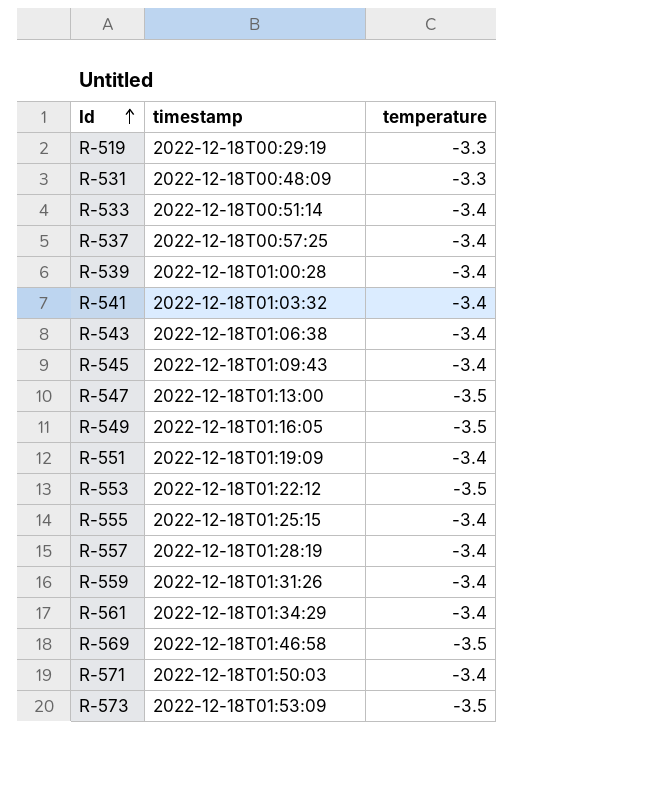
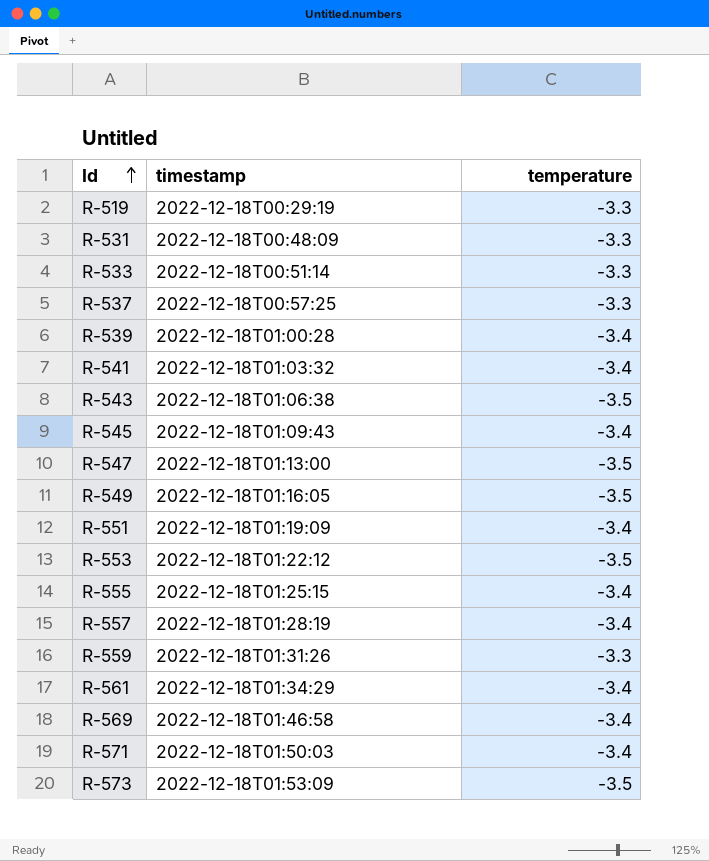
R-533 | temperature: -3.4 -> -3.3
R-537 | temperature: -3.4 -> -3.3
R-543 | temperature: -3.4 -> -3.5
R-559 | temperature: -3.4 -> -3.3
R-569 | temperature: -3.5 -> -3.4

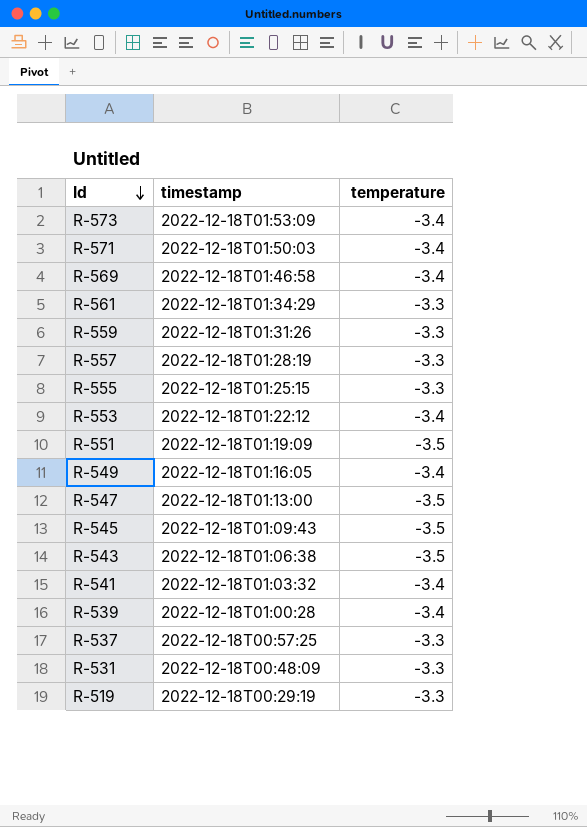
row order: Id ascending -> Id descending
row R-533: 2022-12-18T00:51:14 | -3.3 -> none
R-573 | temperature: -3.5 -> -3.4
R-561 | temperature: -3.4 -> -3.3
R-557 | temperature: -3.4 -> -3.3
R-555 | temperature: -3.4 -> -3.3
R-553 | temperature: -3.5 -> -3.4
R-551 | temperature: -3.4 -> -3.5
R-549 | temperature: -3.5 -> -3.4
R-545 | temperature: -3.4 -> -3.5

